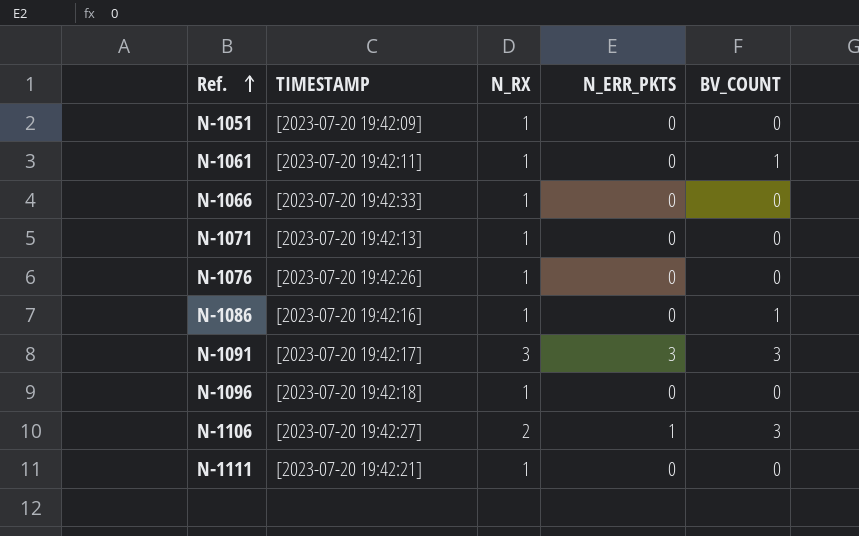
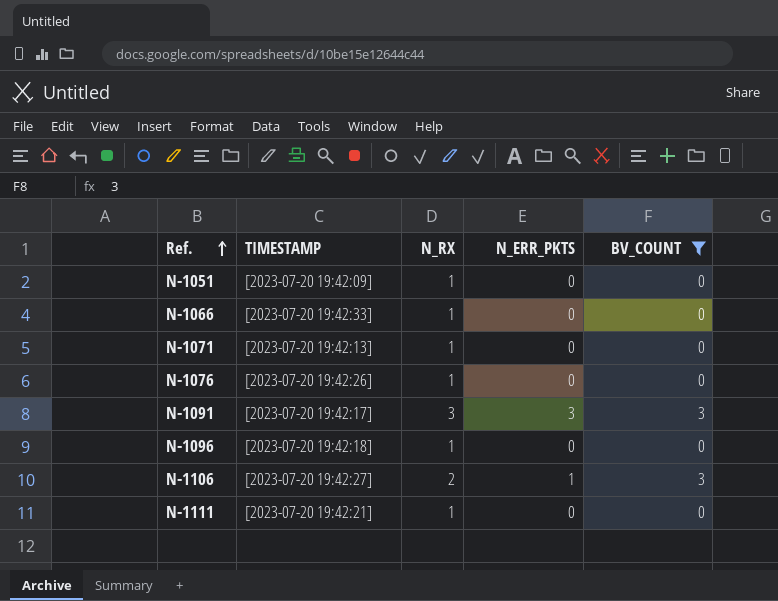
filter: none -> BV_COUNT != 1

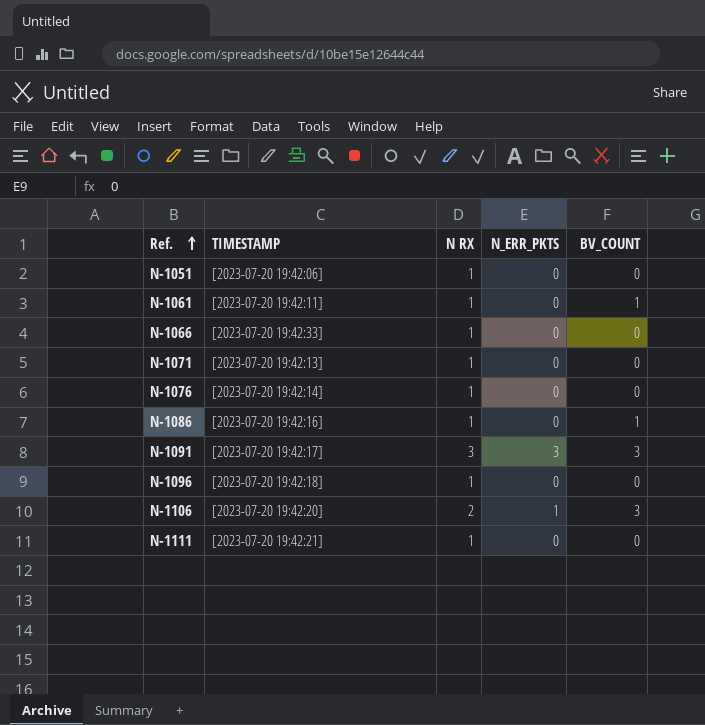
filter: BV_COUNT != 1 -> none
column name: N_RX -> N RX
N-1051 | TIMESTAMP: [2023-07-20 19:42:09] -> [2023-07-20 19:42:06]
N-1076 | TIMESTAMP: [2023-07-20 19:42:26] -> [2023-07-20 19:42:14]
N-1106 | TIMESTAMP: [2023-07-20 19:42:27] -> [2023-07-20 19:42:20]

